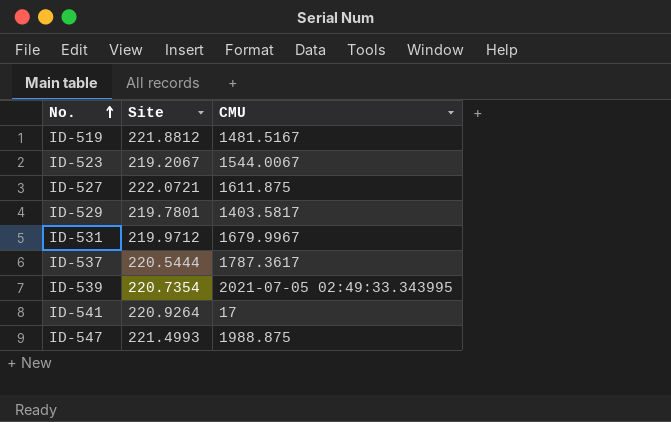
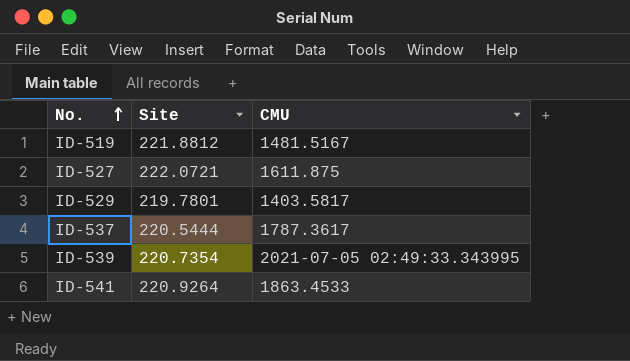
row ID-523: 219.2067 | 1544.0067 -> none
row ID-531: 219.9712 | 1679.9967 -> none
row ID-547: 221.4993 | 1988.875 -> none
ID-541 | CMU: 17 -> 1863.4533

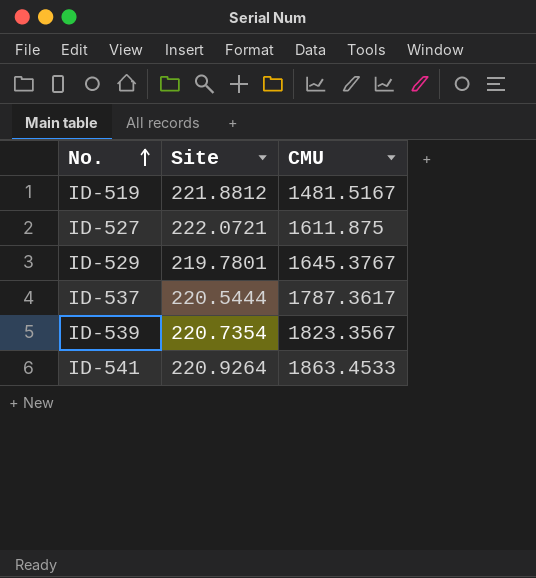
ID-529 | CMU: 1403.5817 -> 1645.3767
ID-539 | CMU: 2021-07-05 02:49:33.343995 -> 1823.3567

